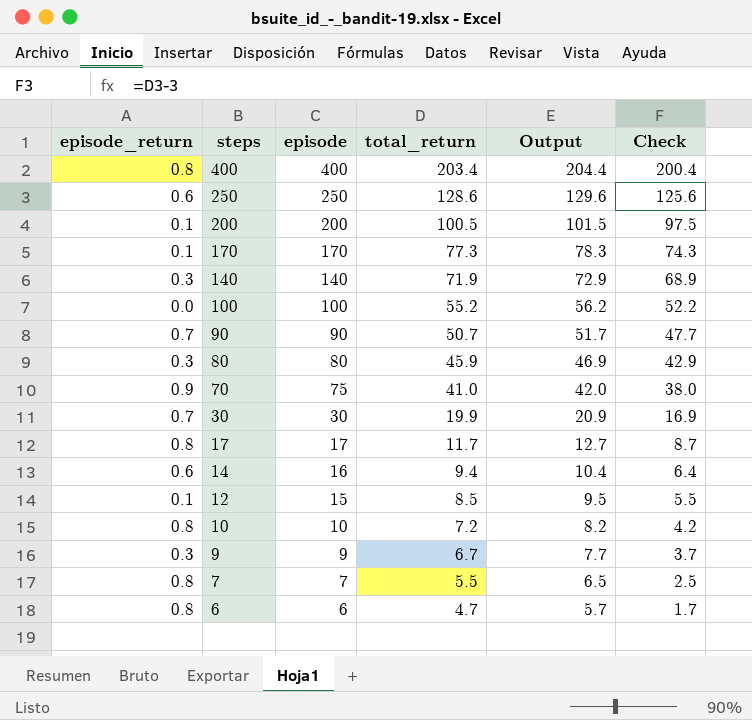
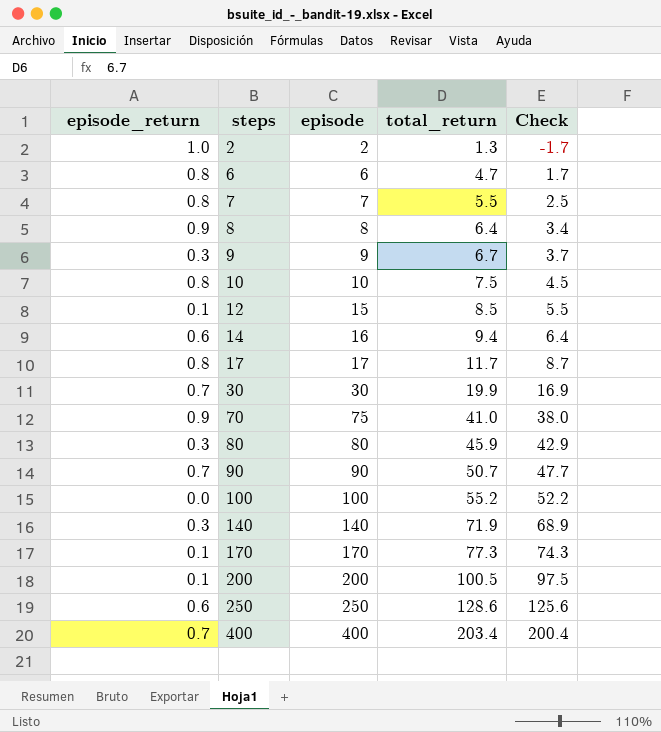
row order: steps descending -> steps ascending
column Output | formula: [total_return] + 1 -> none
row 2: none -> 1.0 | 2 | 1.3 | -1.7
row 8: none -> 0.9 | 8 | 6.4 | 3.4
10 | total_return: 7.2 -> 7.5
10 | Check: 4.2 -> 4.5
400 | episode_return: 0.8 -> 0.7

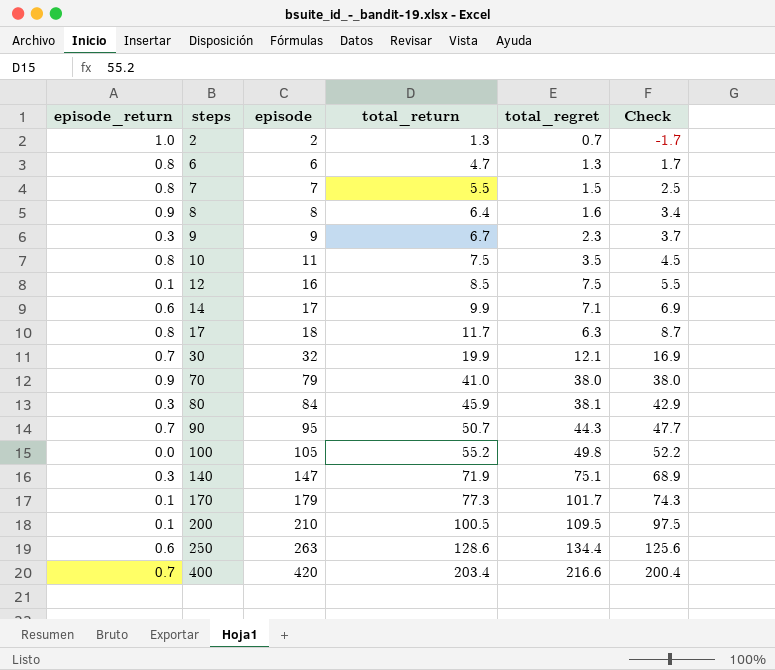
column total_regret | formula: none -> [episode] - [total_return]
10 | episode: 10 -> 11
12 | episode: 15 -> 16
14 | episode: 16 -> 17
14 | total_return: 9.4 -> 9.9
14 | Check: 6.4 -> 6.9
17 | episode: 17 -> 18
30 | episode: 30 -> 32
70 | episode: 75 -> 79
80 | episode: 80 -> 84
90 | episode: 90 -> 95
100 | episode: 100 -> 105
140 | episode: 140 -> 147
170 | episode: 170 -> 179
200 | episode: 200 -> 210
250 | episode: 250 -> 263
400 | episode: 400 -> 420

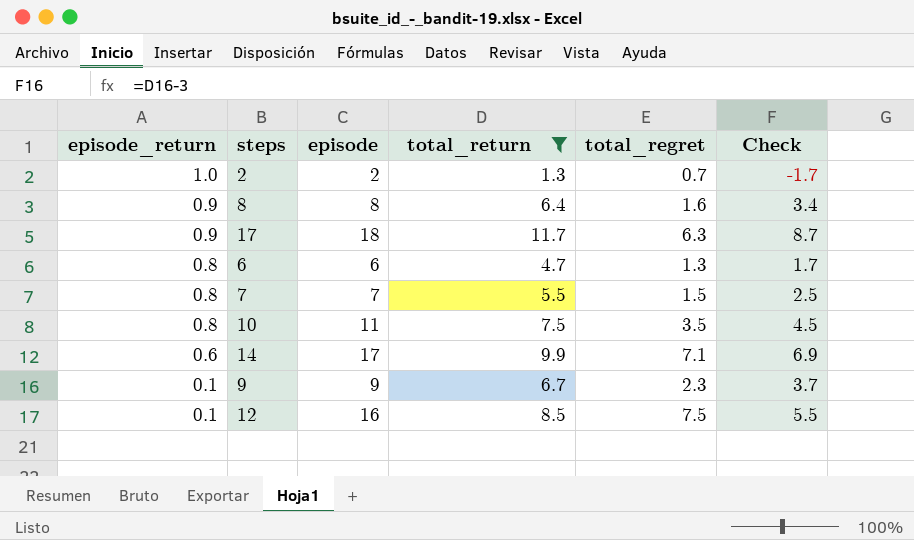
filter: none -> total_return <= 11.7
row order: steps ascending -> episode_return descending
17 | episode_return: 0.8 -> 0.9
9 | episode_return: 0.3 -> 0.1

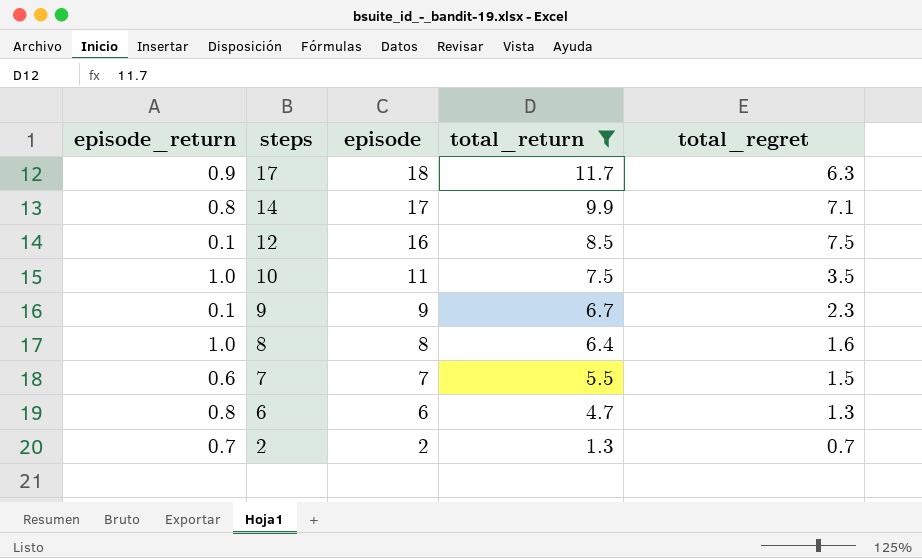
row order: episode_return descending -> steps descending
column Check | formula: [total_return] - 3 -> none
14 | episode_return: 0.6 -> 0.8
10 | episode_return: 0.8 -> 1.0
8 | episode_return: 0.9 -> 1.0
7 | episode_return: 0.8 -> 0.6
2 | episode_return: 1.0 -> 0.7

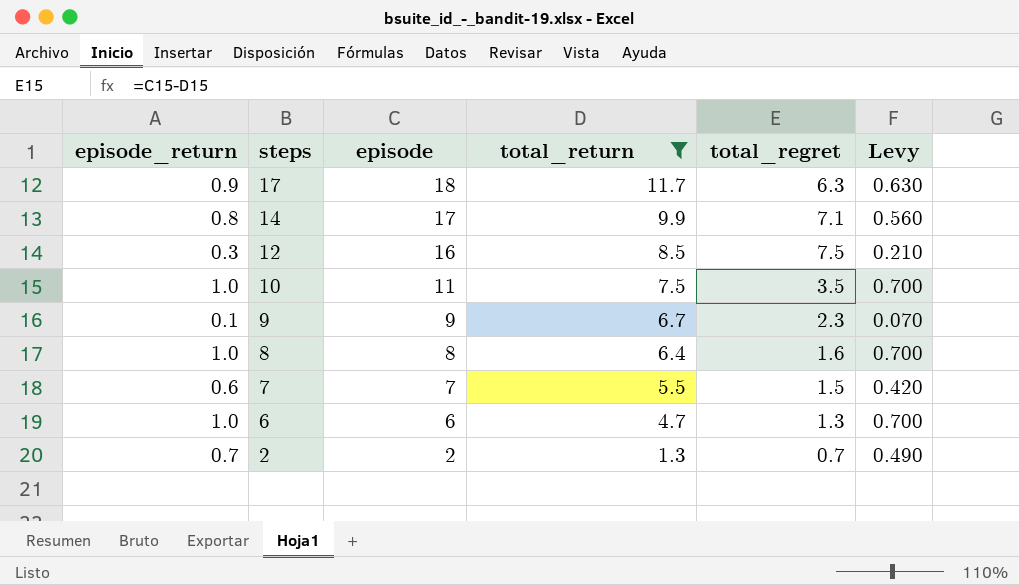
column Levy | formula: none -> [episode_return] * 0.7
12 | episode_return: 0.1 -> 0.3
6 | episode_return: 0.8 -> 1.0

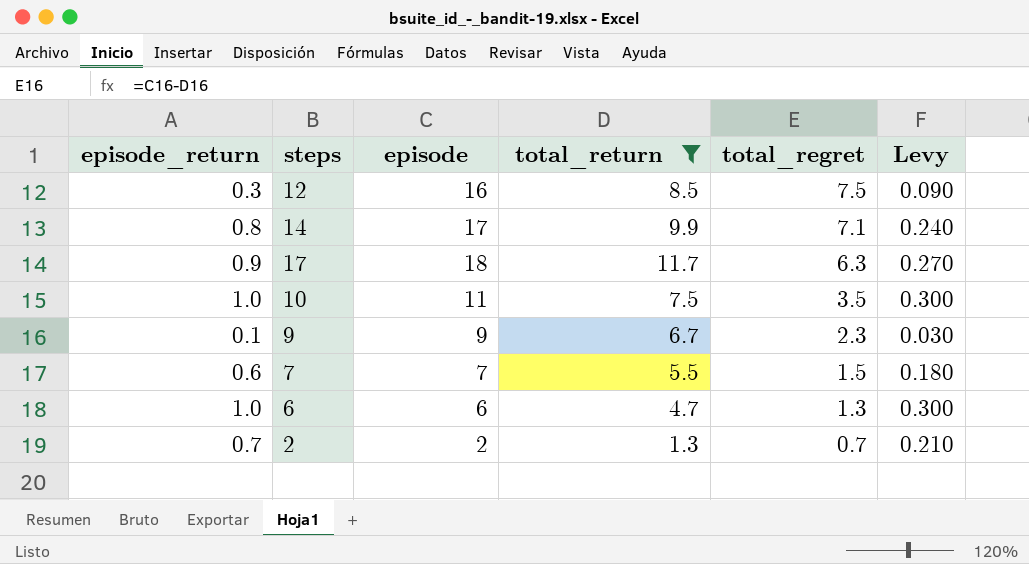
row order: steps descending -> total_regret descending
column Levy | formula: [episode_return] * 0.7 -> [episode_return] * 0.3
row 8: 1.0 | 8 | 6.4 | 1.6 | 0.700 -> none

